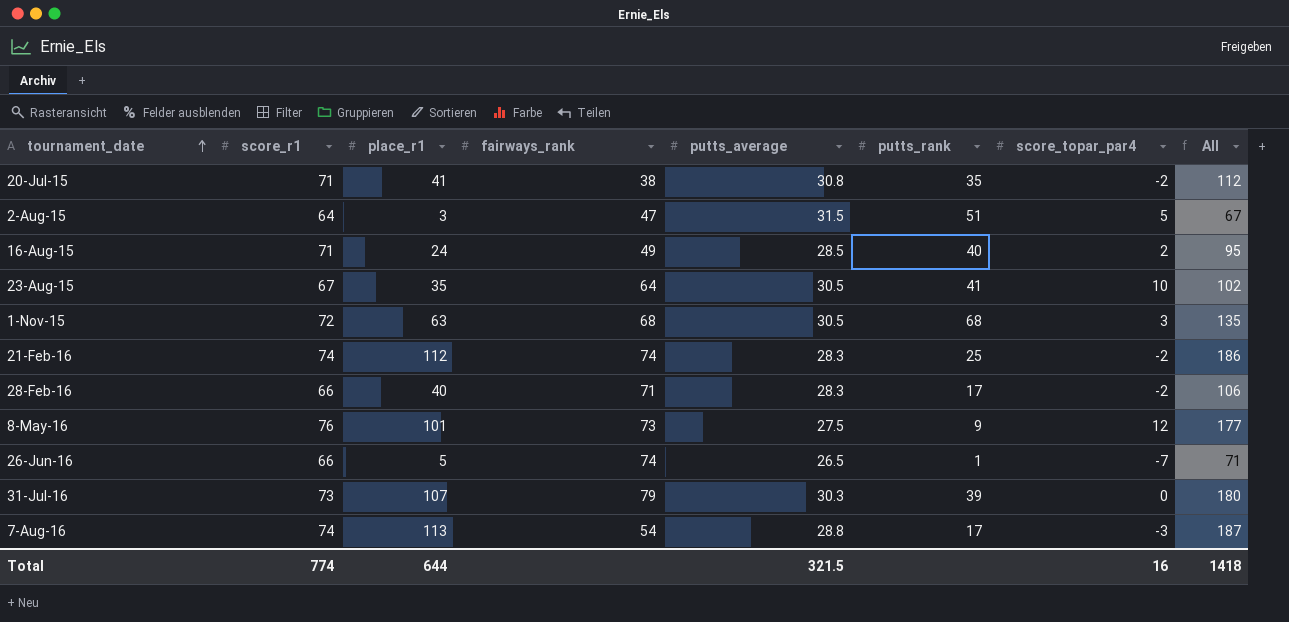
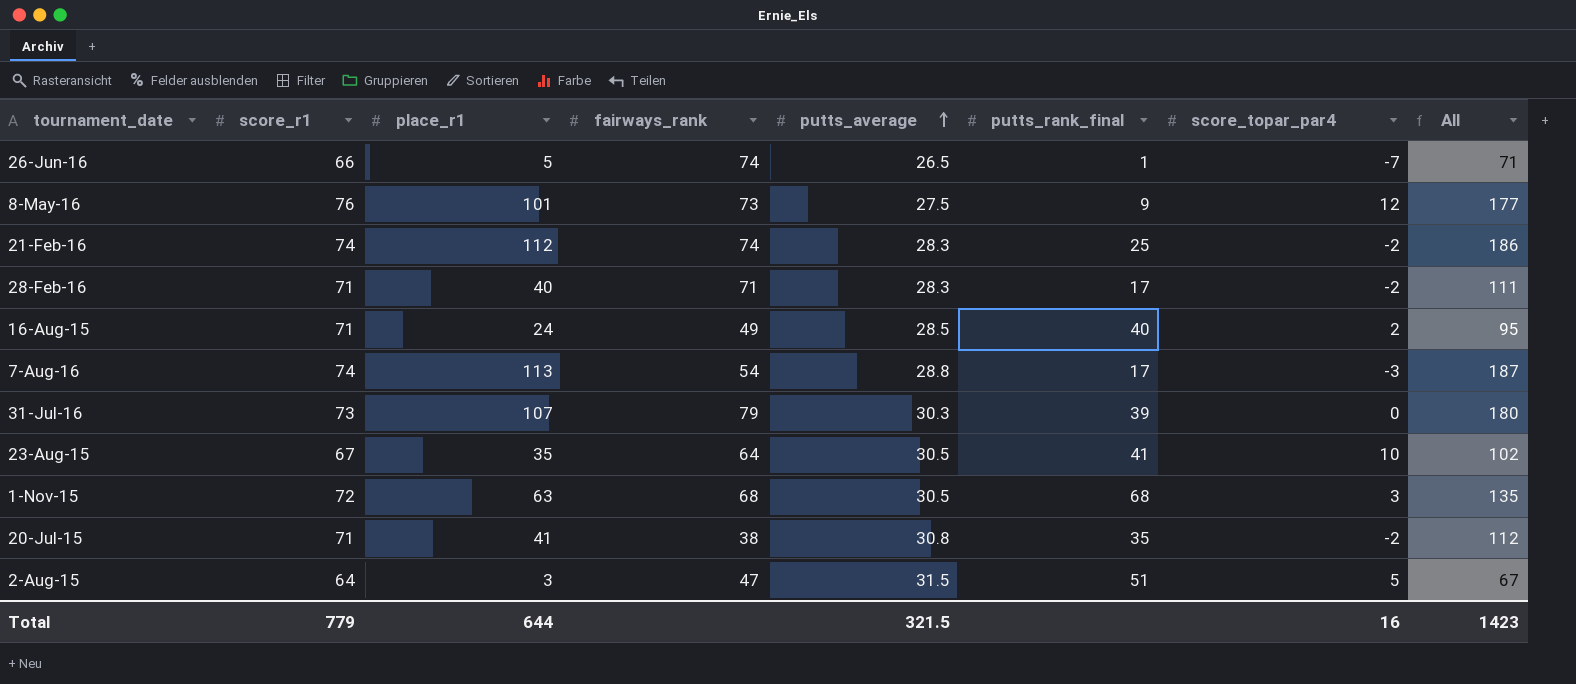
row order: tournament_date ascending -> putts_average ascending
column name: putts_rank -> putts_rank_final
28-Feb-16 | score_r1: 66 -> 71
28-Feb-16 | All: 106 -> 111
Total | score_r1: 774 -> 779
Total | All: 1418 -> 1423

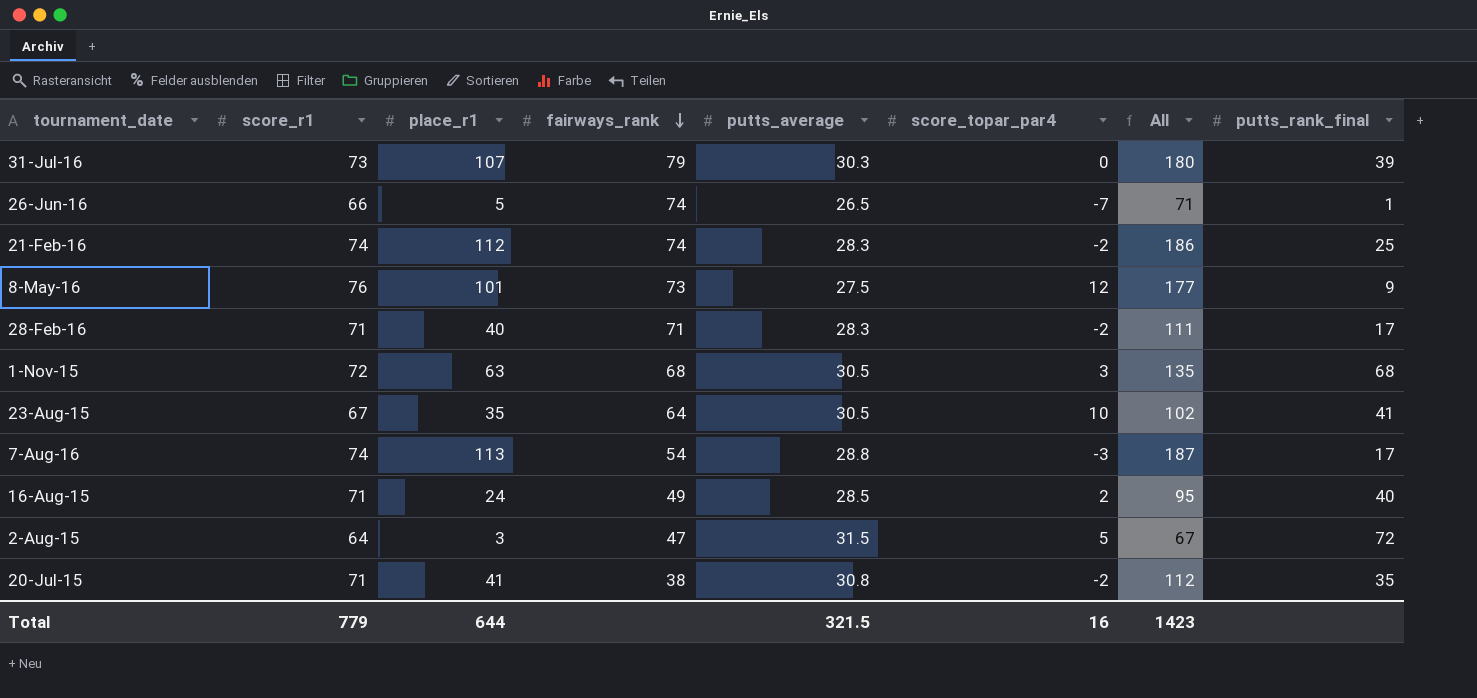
row order: putts_average ascending -> fairways_rank descending
column putts_rank_final | position: 6 -> 8
2-Aug-15 | putts_rank_final: 51 -> 72

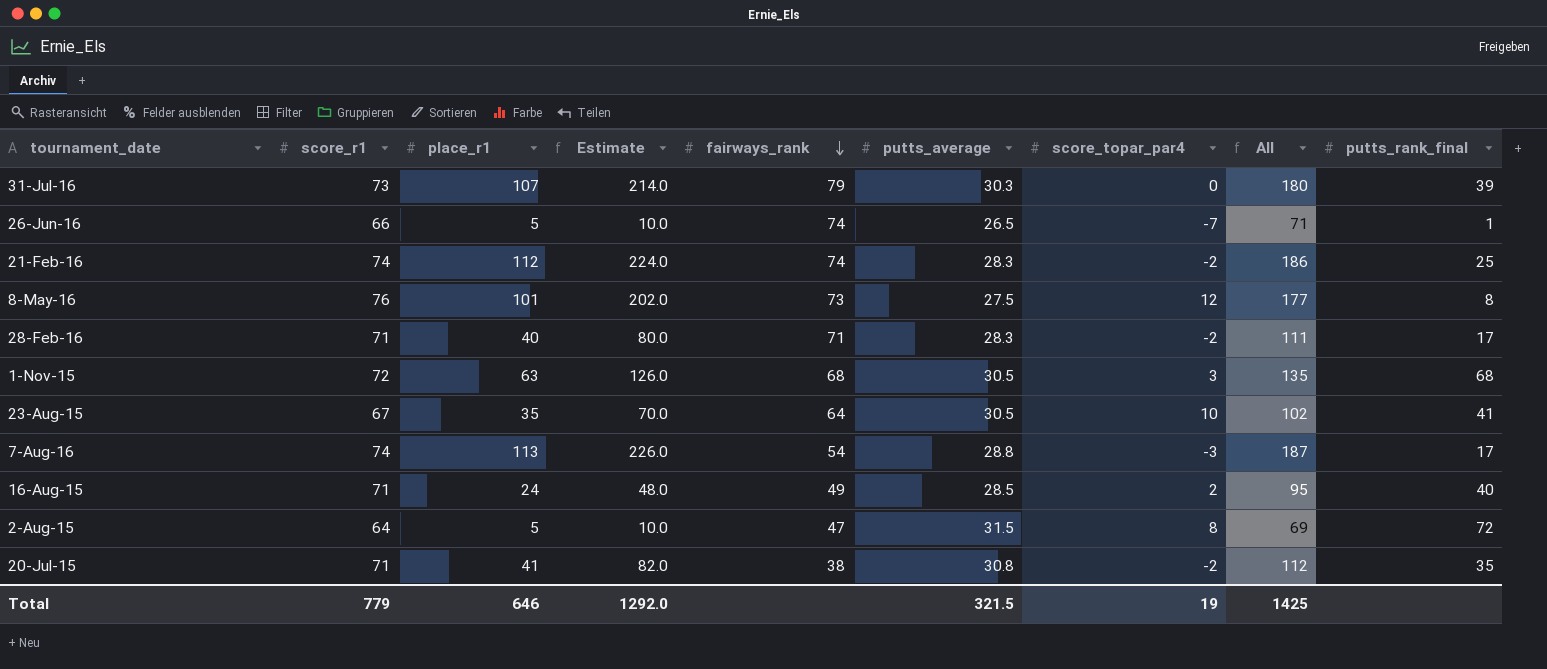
column Estimate | formula: none -> [place_r1] * 2
8-May-16 | putts_rank_final: 9 -> 8
2-Aug-15 | place_r1: 3 -> 5
2-Aug-15 | score_topar_par4: 5 -> 8
2-Aug-15 | All: 67 -> 69
Total | place_r1: 644 -> 646
Total | score_topar_par4: 16 -> 19
Total | All: 1423 -> 1425

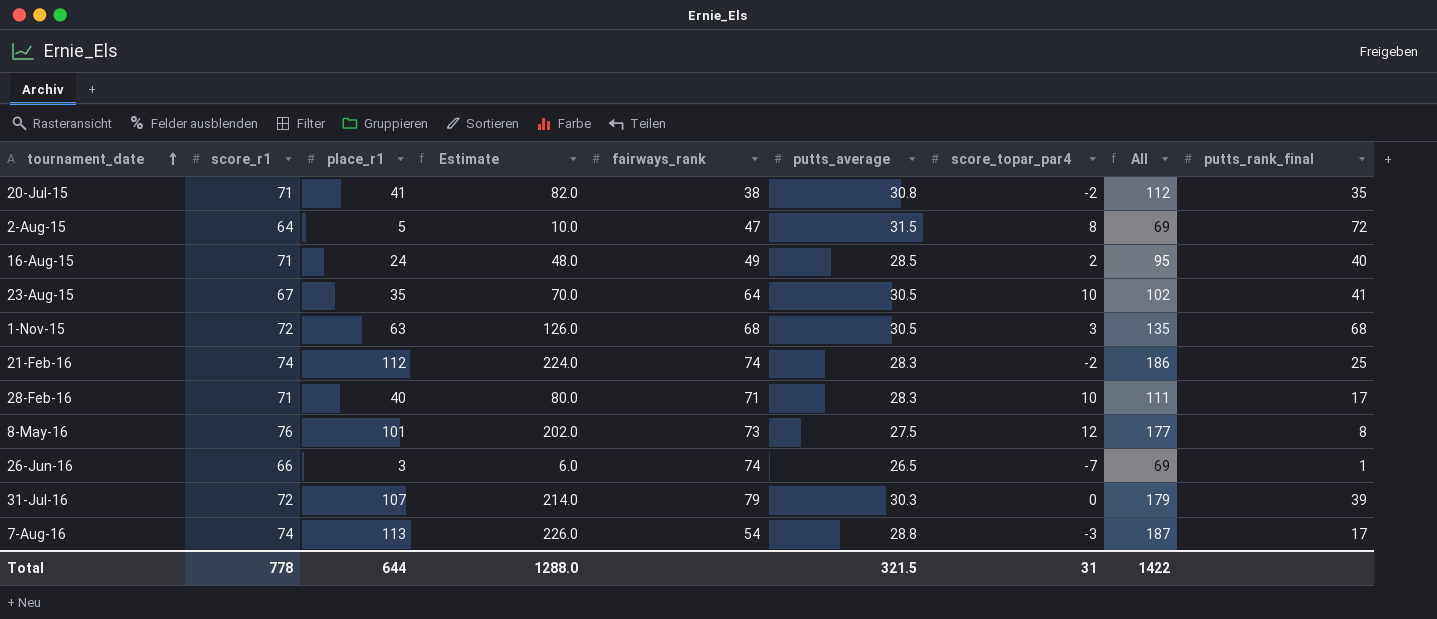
row order: fairways_rank descending -> tournament_date ascending
28-Feb-16 | score_topar_par4: -2 -> 10
26-Jun-16 | place_r1: 5 -> 3
26-Jun-16 | Estimate: 10.0 -> 6.0
26-Jun-16 | All: 71 -> 69
31-Jul-16 | score_r1: 73 -> 72
31-Jul-16 | All: 180 -> 179
Total | score_r1: 779 -> 778
Total | place_r1: 646 -> 644
Total | Estimate: 1292.0 -> 1288.0
Total | score_topar_par4: 19 -> 31
Total | All: 1425 -> 1422

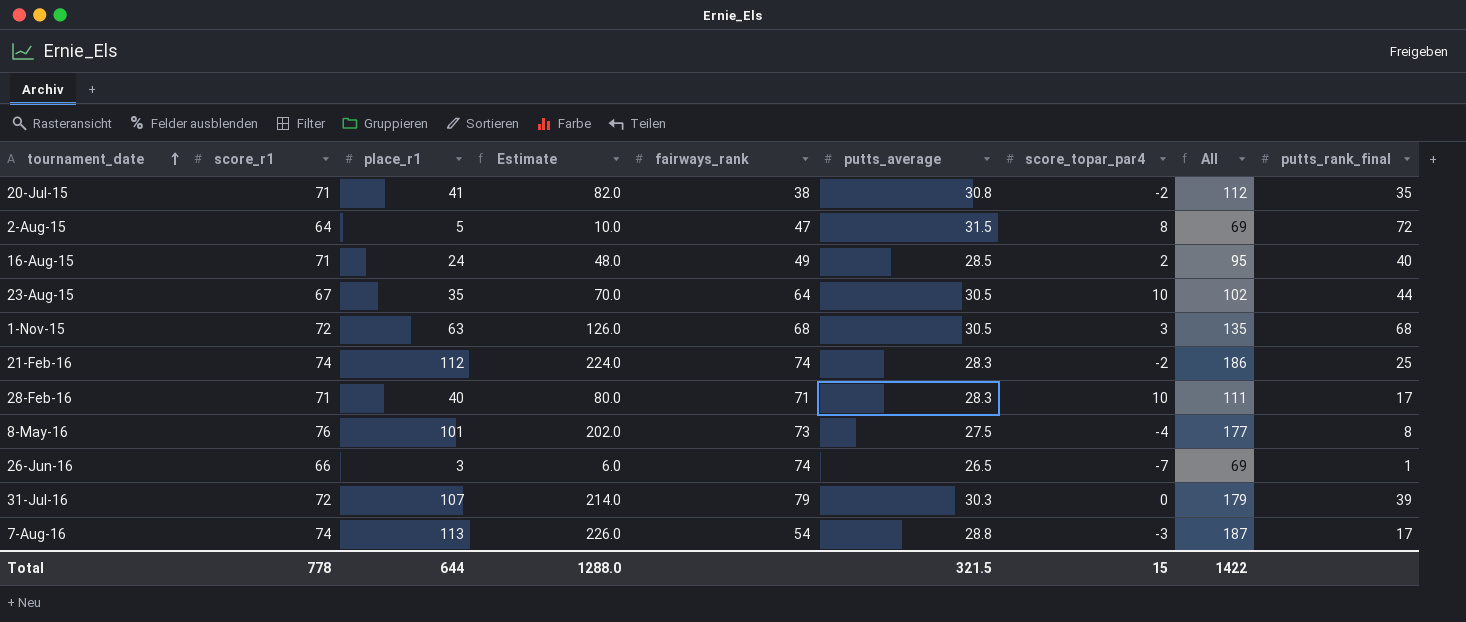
23-Aug-15 | putts_rank_final: 41 -> 44
8-May-16 | score_topar_par4: 12 -> -4
Total | score_topar_par4: 31 -> 15

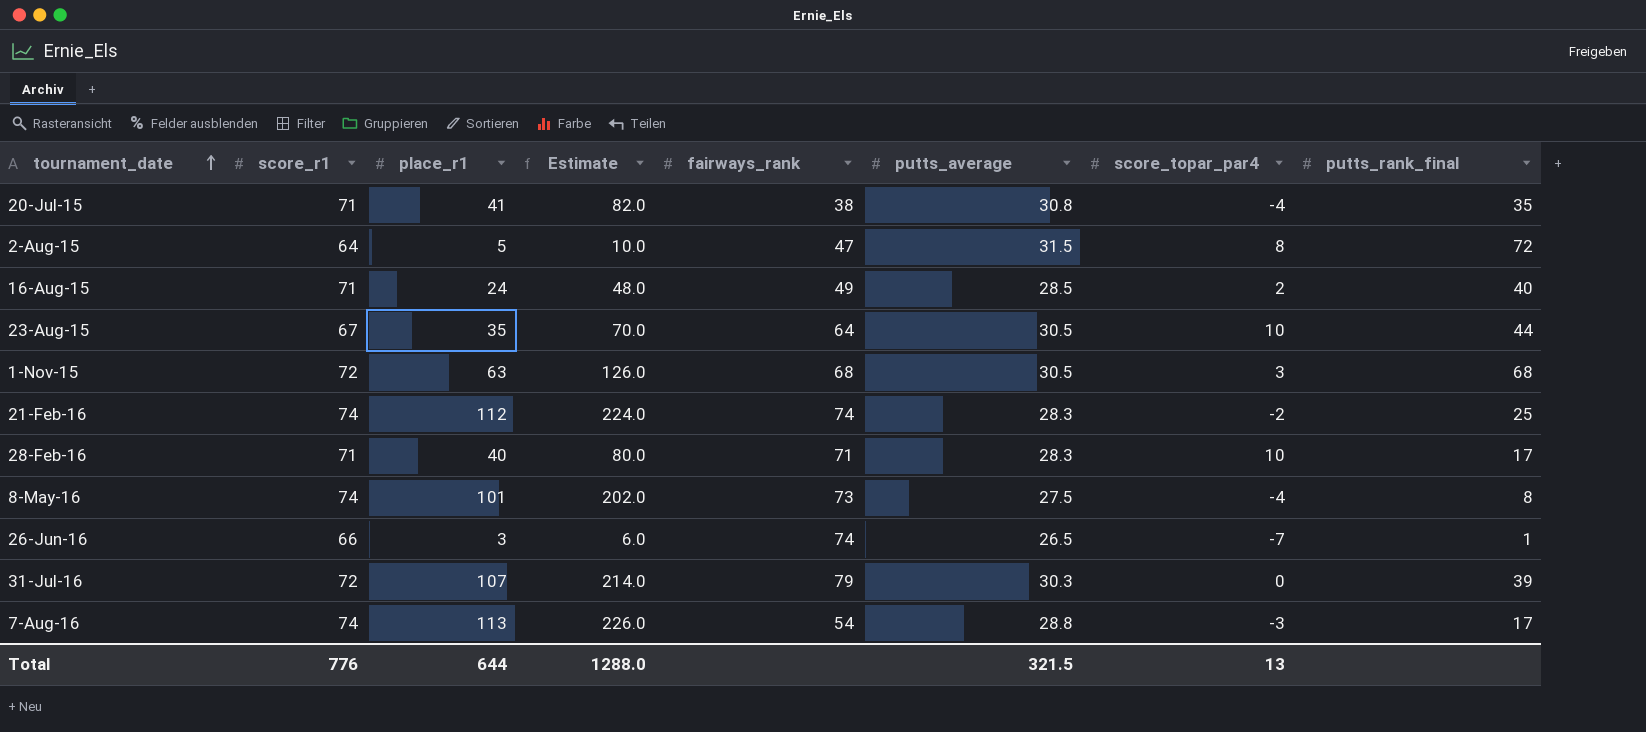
column All | formula: [score_r1] + [place_r1] -> none
20-Jul-15 | score_topar_par4: -2 -> -4
8-May-16 | score_r1: 76 -> 74
Total | score_r1: 778 -> 776
Total | score_topar_par4: 15 -> 13

